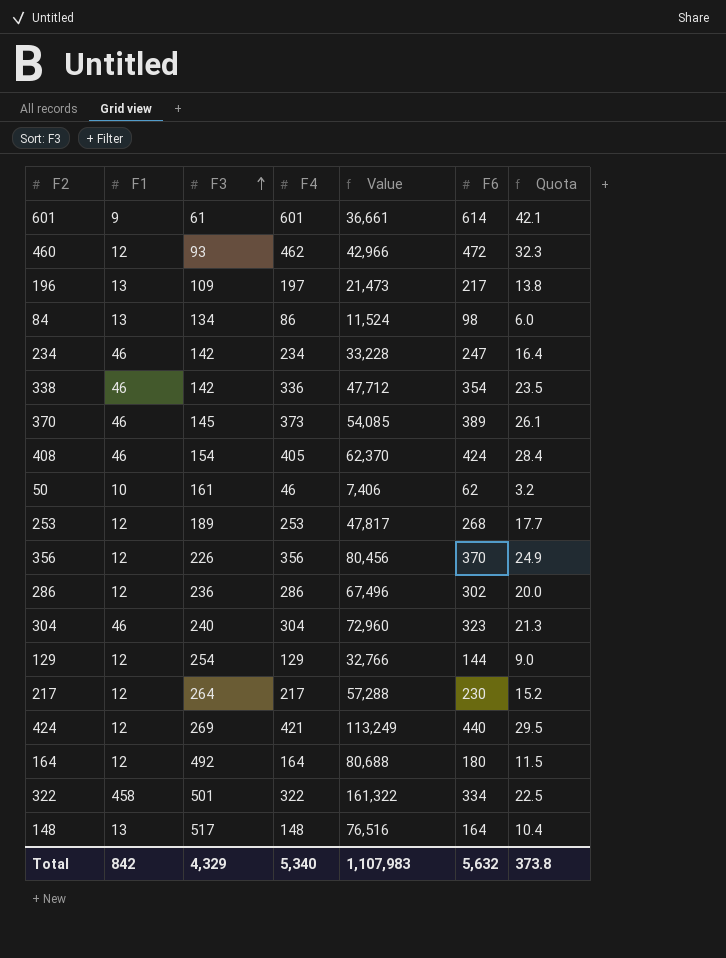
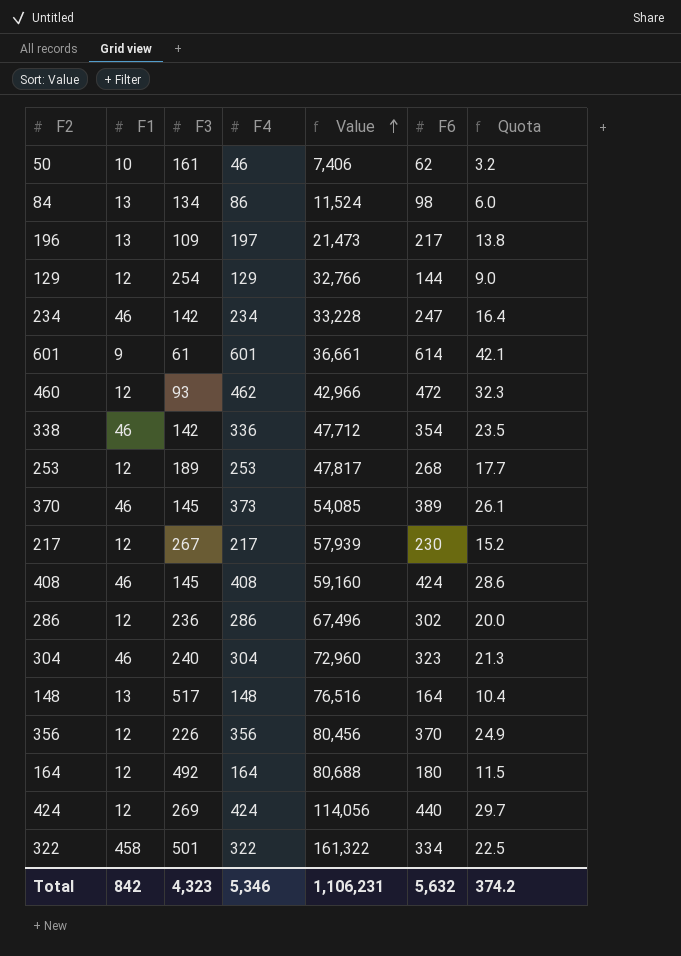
row order: F3 ascending -> Value ascending
217 | F3: 264 -> 267
217 | Value: 57,288 -> 57,939
408 | F3: 154 -> 145
408 | F4: 405 -> 408
408 | Value: 62,370 -> 59,160
408 | Quota: 28.4 -> 28.6
424 | F4: 421 -> 424
424 | Value: 113,249 -> 114,056
424 | Quota: 29.5 -> 29.7
Total | F3: 4,329 -> 4,323
Total | F4: 5,340 -> 5,346
Total | Value: 1,107,983 -> 1,106,231
Total | Quota: 373.8 -> 374.2

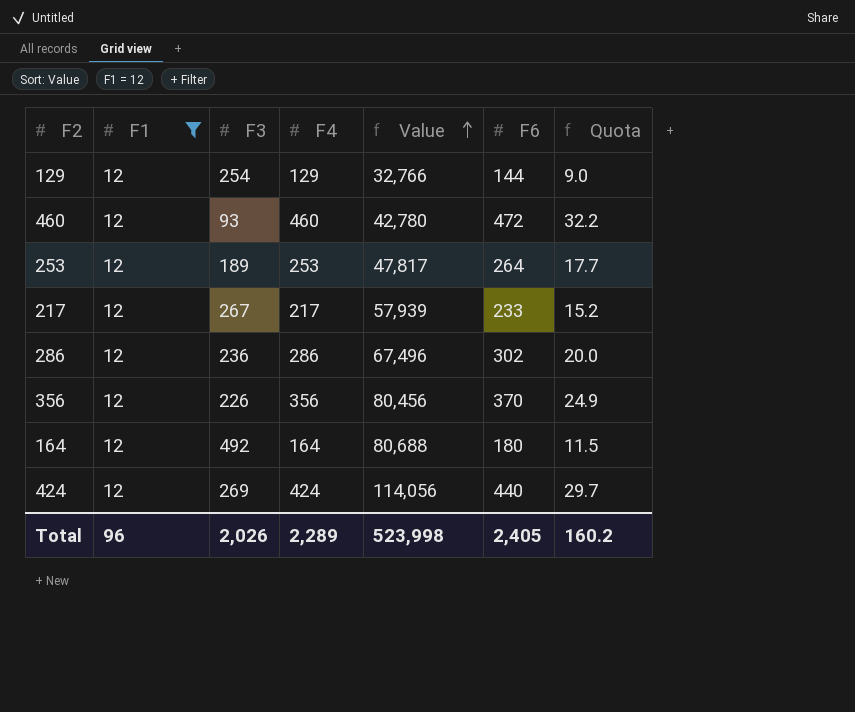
filter: none -> F1 = 12
460 | F4: 462 -> 460
460 | Value: 42,966 -> 42,780
460 | Quota: 32.3 -> 32.2
253 | F6: 268 -> 264
217 | F6: 230 -> 233
Total | F1: 842 -> 96
Total | F3: 4,323 -> 2,026
Total | F4: 5,346 -> 2,289
Total | Value: 1,106,231 -> 523,998
Total | F6: 5,632 -> 2,405
Total | Quota: 374.2 -> 160.2

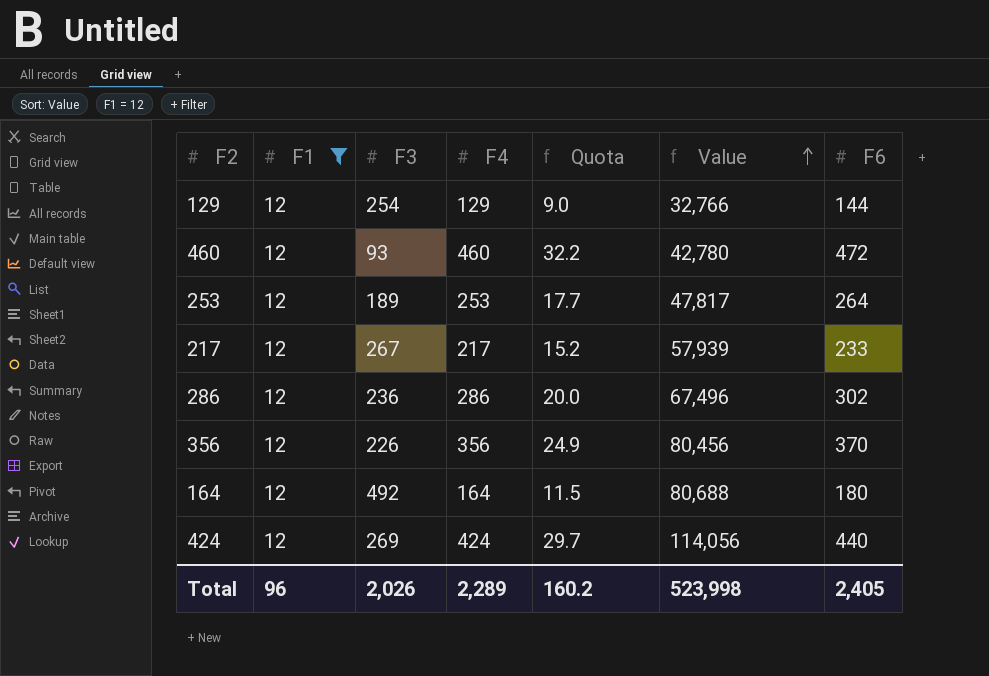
column Quota | position: 7 -> 5

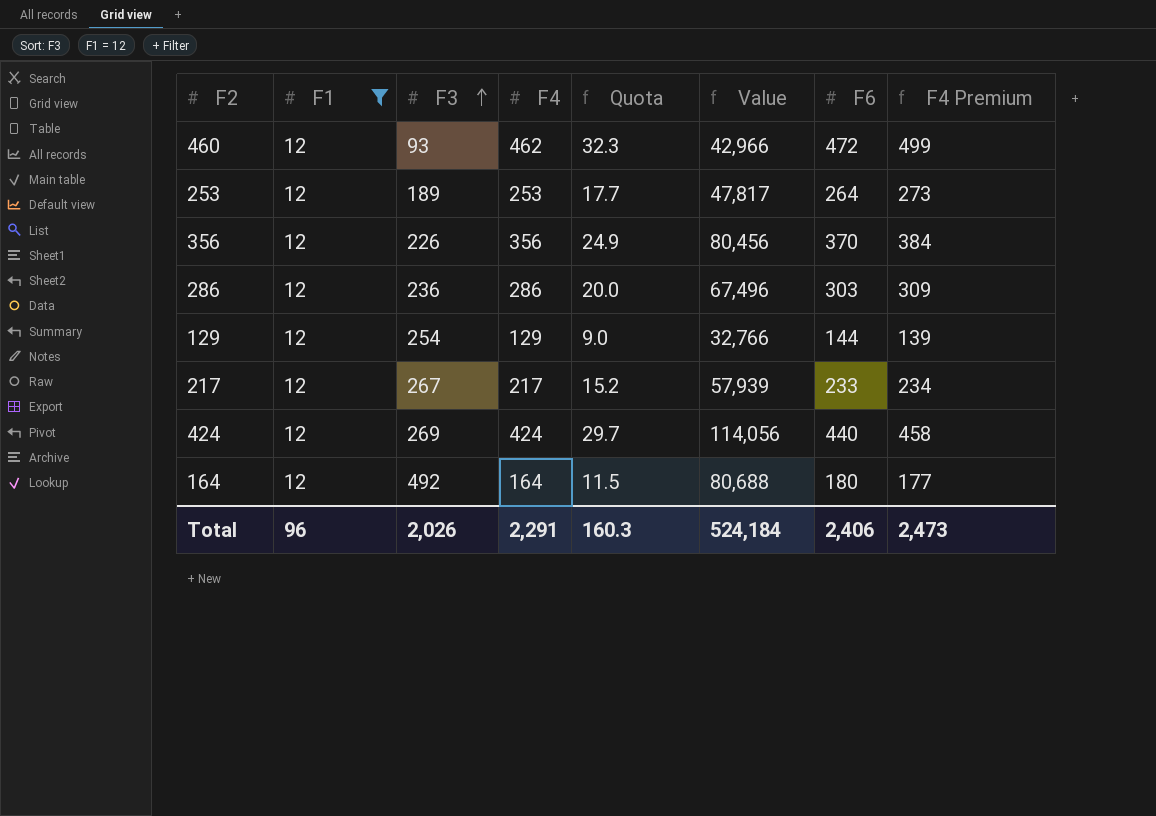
row order: Value ascending -> F3 ascending
column F4 Premium | formula: none -> [F4] * 1.08
460 | F4: 460 -> 462
460 | Quota: 32.2 -> 32.3
460 | Value: 42,780 -> 42,966
286 | F6: 302 -> 303
Total | F4: 2,289 -> 2,291
Total | Quota: 160.2 -> 160.3
Total | Value: 523,998 -> 524,184
Total | F6: 2,405 -> 2,406

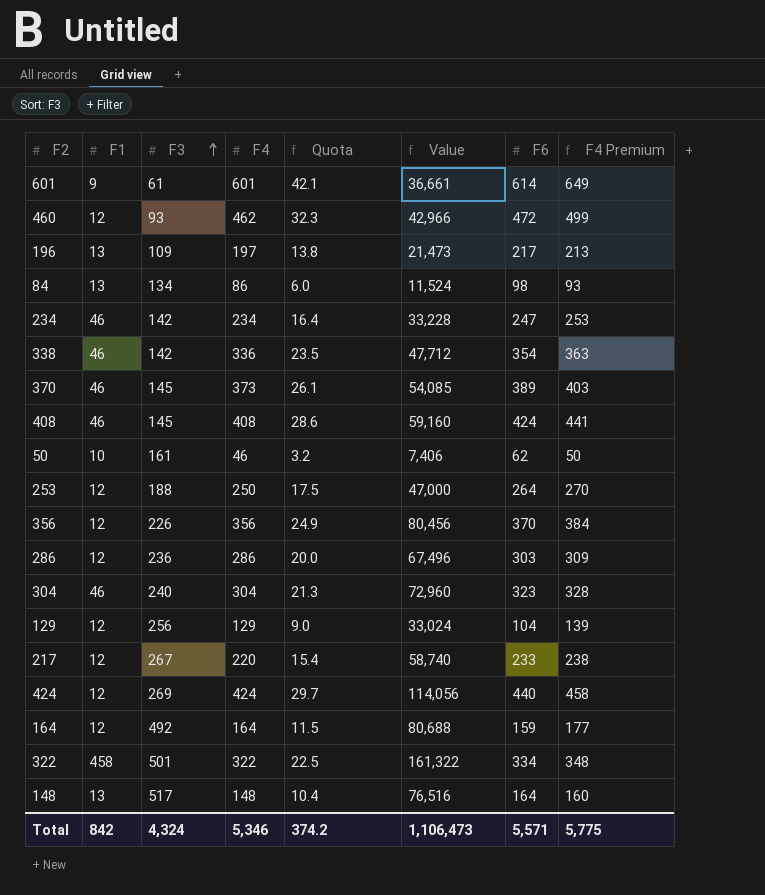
filter: F1 = 12 -> none
253 | F3: 189 -> 188
253 | F4: 253 -> 250
253 | Quota: 17.7 -> 17.5
253 | Value: 47,817 -> 47,000
253 | F4 Premium: 273 -> 270
129 | F3: 254 -> 256
129 | Value: 32,766 -> 33,024
129 | F6: 144 -> 104
217 | F4: 217 -> 220
217 | Quota: 15.2 -> 15.4
217 | Value: 57,939 -> 58,740
217 | F4 Premium: 234 -> 238
164 | F6: 180 -> 159
Total | F1: 96 -> 842
Total | F3: 2,026 -> 4,324
Total | F4: 2,291 -> 5,346
Total | Quota: 160.3 -> 374.2
Total | Value: 524,184 -> 1,106,473
Total | F6: 2,406 -> 5,571
Total | F4 Premium: 2,473 -> 5,775

